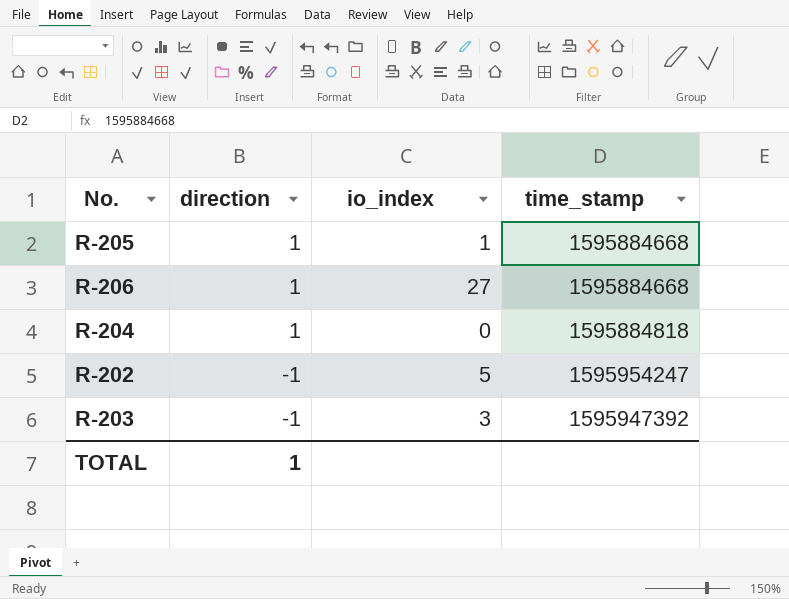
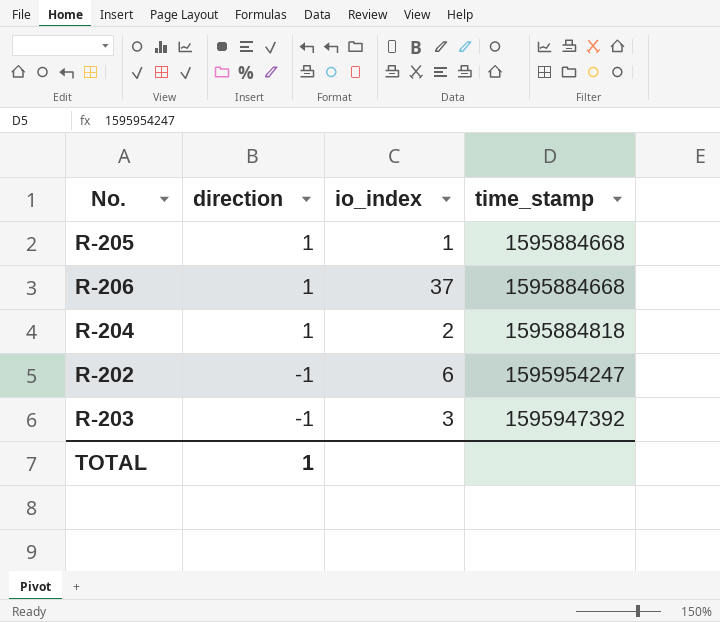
R-206 | io_index: 27 -> 37
R-204 | io_index: 0 -> 2
R-202 | io_index: 5 -> 6

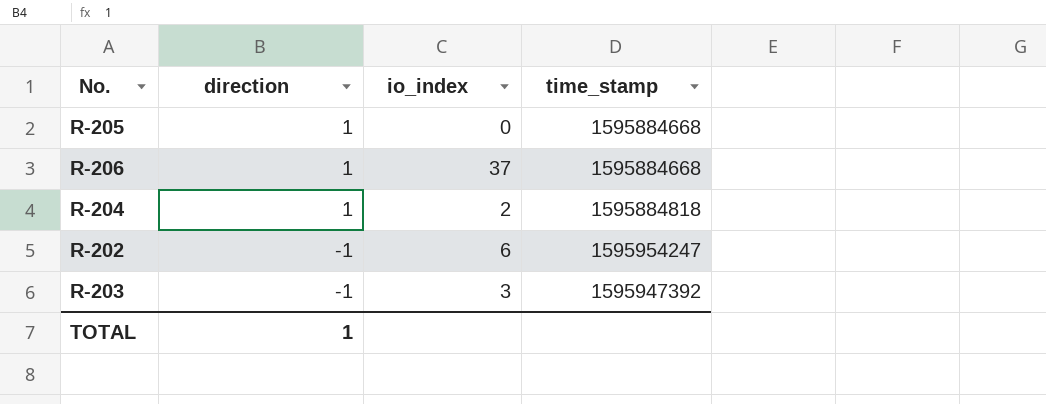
R-205 | io_index: 1 -> 0

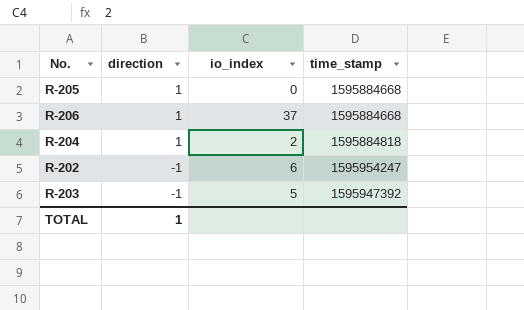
R-203 | io_index: 3 -> 5

